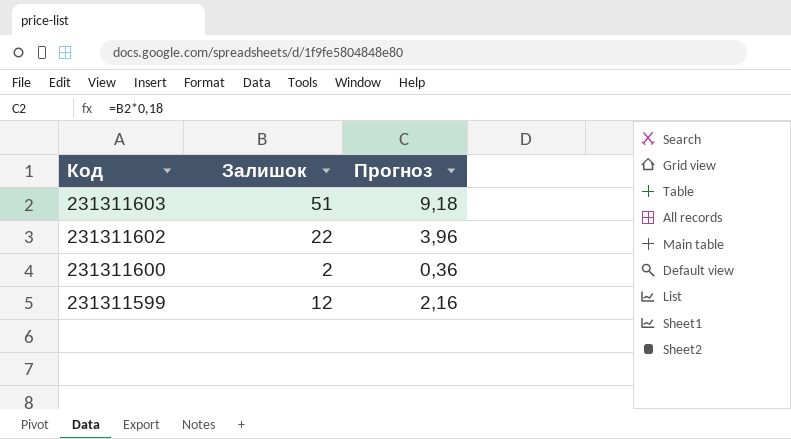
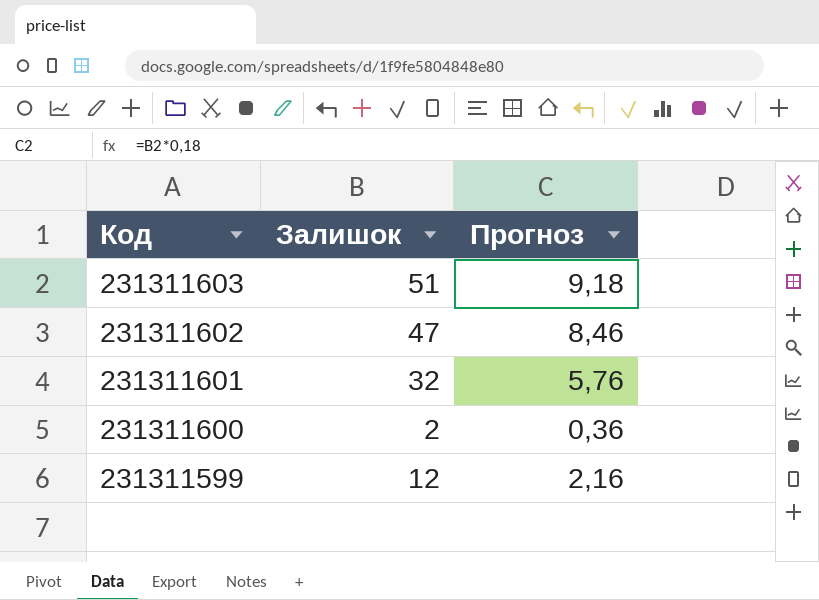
231311602 | Залишок: 22 -> 47
231311602 | Прогноз: 3,96 -> 8,46
row 231311601: none -> 32 | 5,76

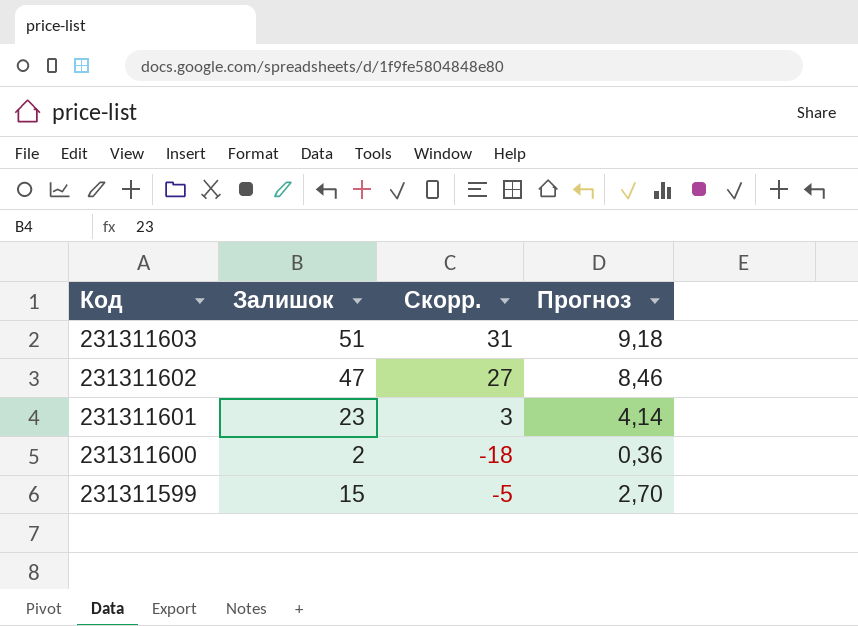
column Скорр. | formula: none -> [Залишок] - 20
231311601 | Залишок: 32 -> 23
231311601 | Прогноз: 5,76 -> 4,14
231311599 | Залишок: 12 -> 15
231311599 | Прогноз: 2,16 -> 2,70

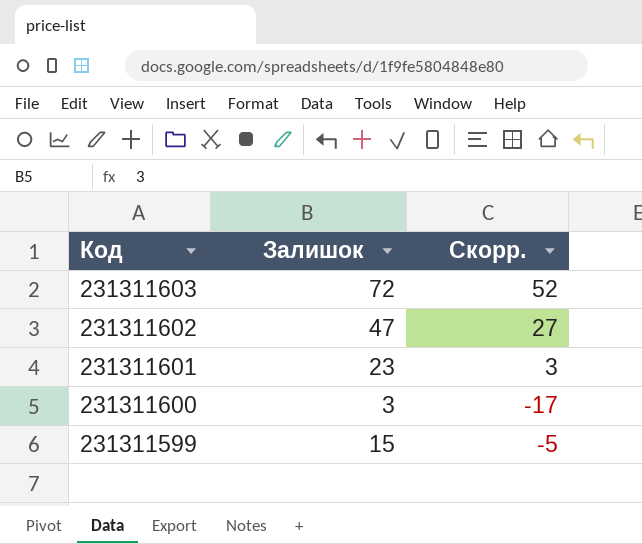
column Прогноз | formula: [Залишок] * 0,18 -> none
231311603 | Залишок: 51 -> 72
231311603 | Скорр.: 31 -> 52
231311600 | Залишок: 2 -> 3
231311600 | Скорр.: -18 -> -17

